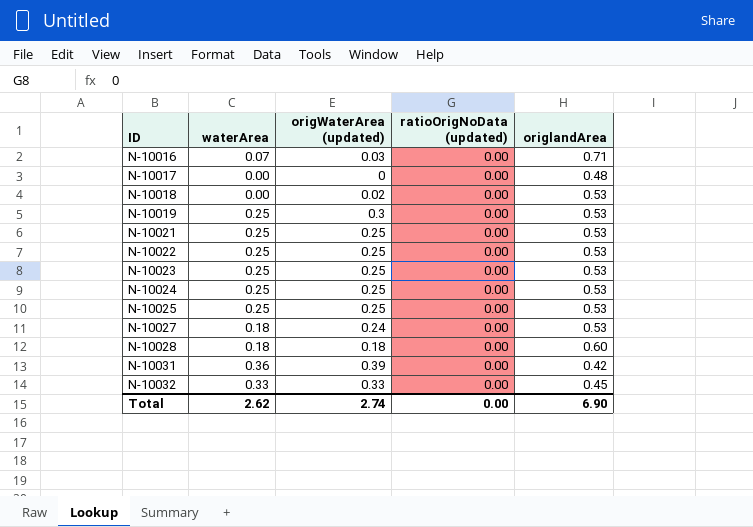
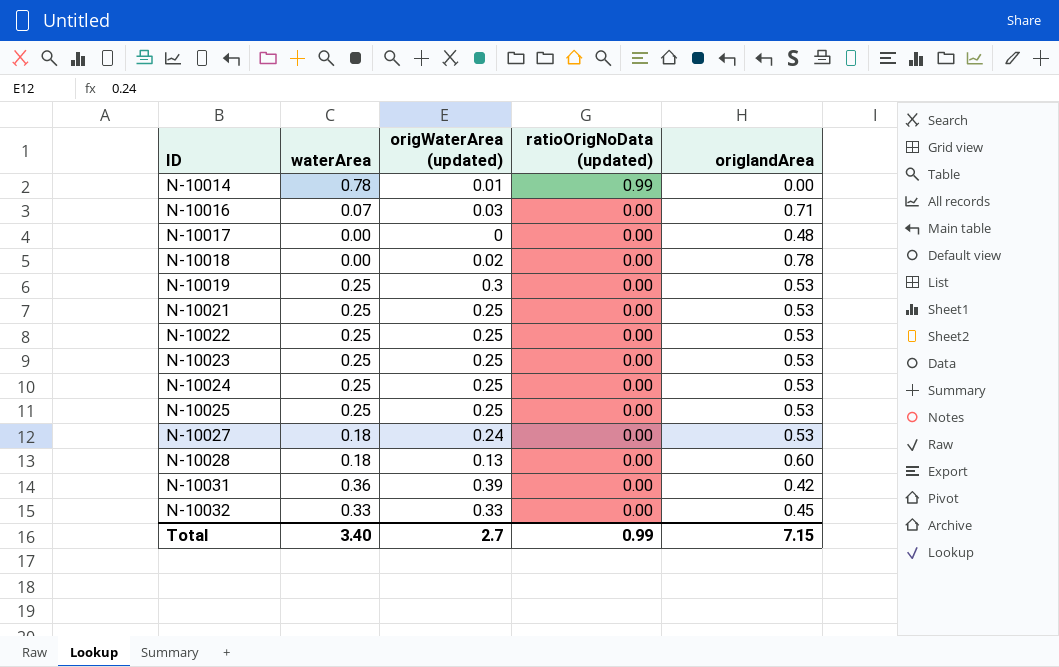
row N-10014: none -> 0.78 | 0.01 | 0.99 | 0.00
N-10018 | origlandArea: 0.53 -> 0.78
N-10028 | origWaterArea (updated): 0.18 -> 0.13
Total | waterArea: 2.62 -> 3.40
Total | origWaterArea (updated): 2.74 -> 2.7
Total | ratioOrigNoData (updated): 0.00 -> 0.99
Total | origlandArea: 6.90 -> 7.15

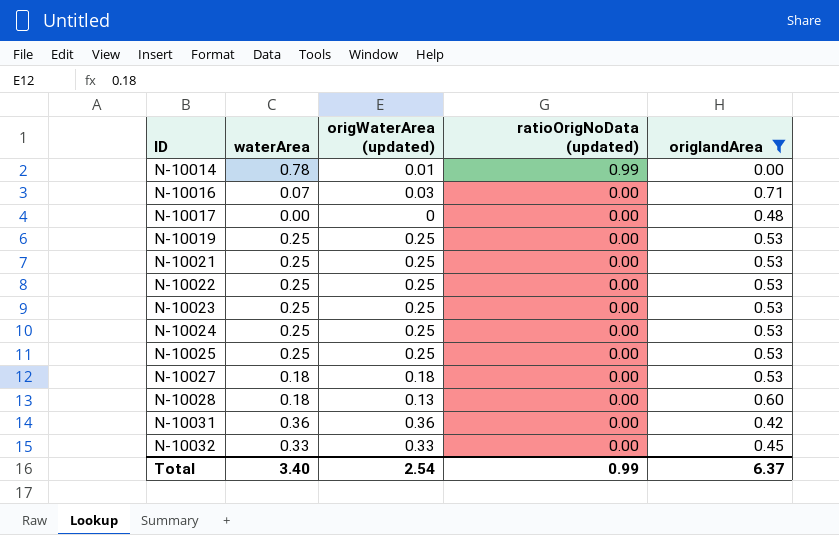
filter: none -> origlandArea != 0.78
N-10019 | origWaterArea (updated): 0.3 -> 0.25
N-10027 | origWaterArea (updated): 0.24 -> 0.18
N-10031 | origWaterArea (updated): 0.39 -> 0.36
Total | origWaterArea (updated): 2.7 -> 2.54
Total | origlandArea: 7.15 -> 6.37

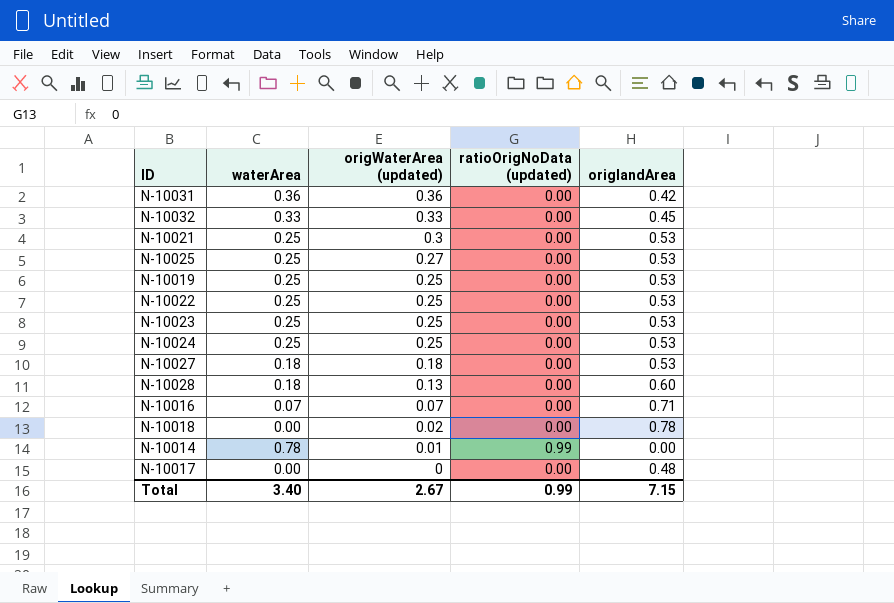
filter: origlandArea != 0.78 -> none
row order: ID ascending -> origWaterArea (updated) descending
N-10021 | origWaterArea (updated): 0.25 -> 0.3
N-10025 | origWaterArea (updated): 0.25 -> 0.27
N-10016 | origWaterArea (updated): 0.03 -> 0.07
Total | origWaterArea (updated): 2.54 -> 2.67
Total | origlandArea: 6.37 -> 7.15

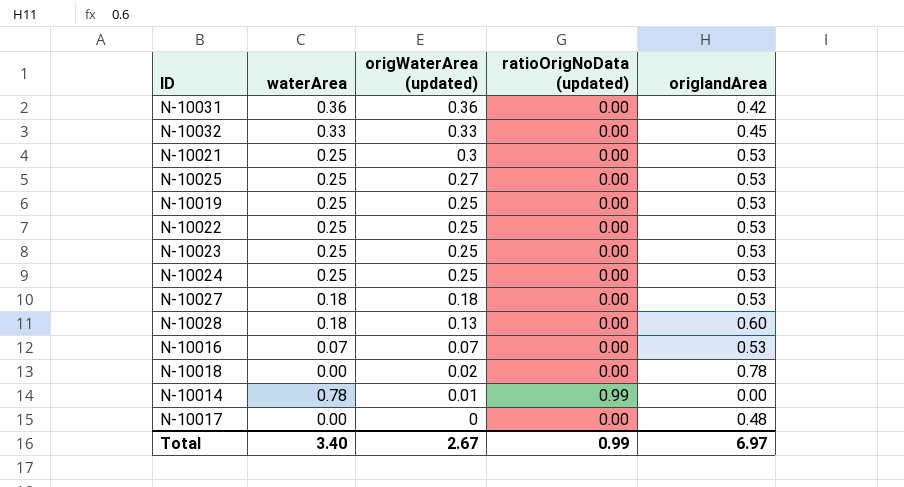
N-10016 | origlandArea: 0.71 -> 0.53
Total | origlandArea: 7.15 -> 6.97

